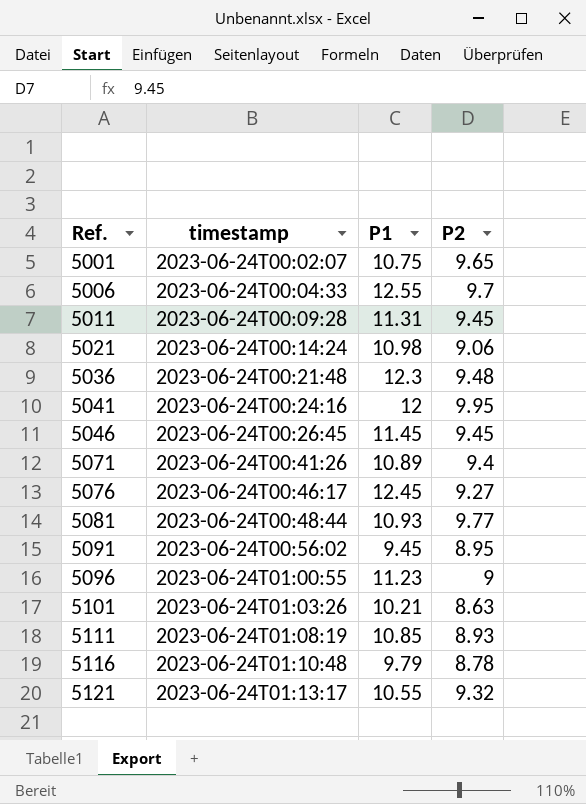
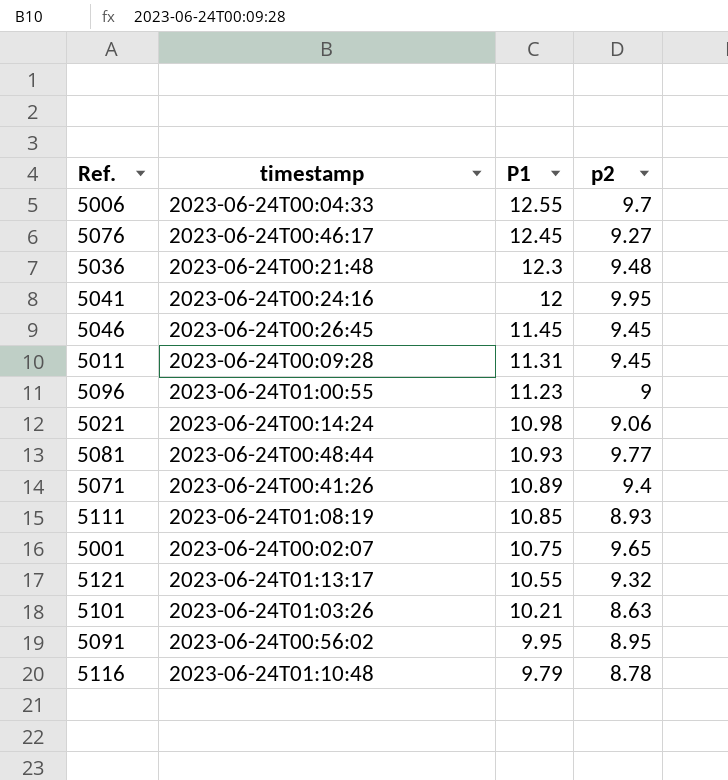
row order: Ref. ascending -> P1 descending
column name: P2 -> p2
5091 | P1: 9.45 -> 9.95

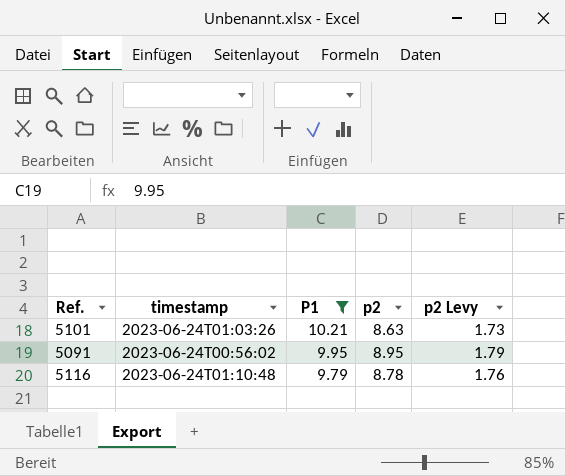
filter: none -> P1 <= 10.21
column p2 Levy | formula: none -> [p2] * 0.2

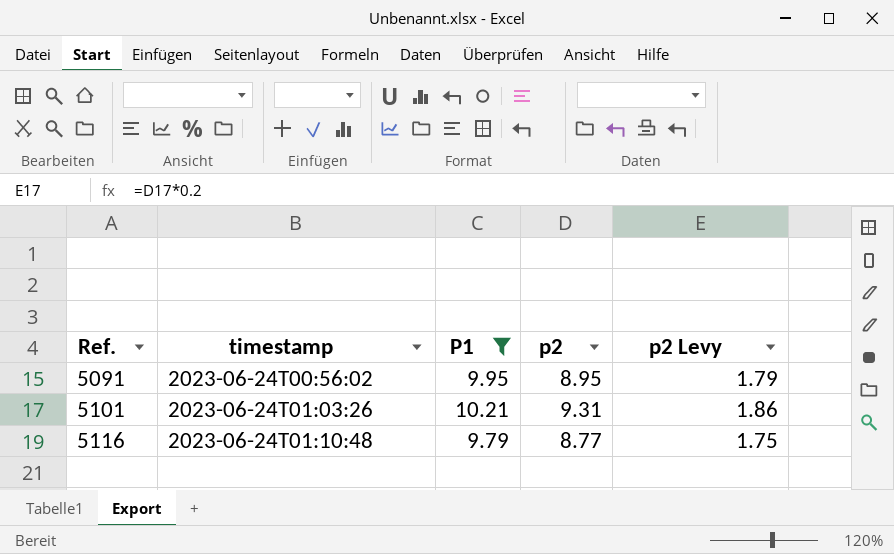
row order: P1 descending -> Ref. ascending
5101 | p2: 8.63 -> 9.31
5101 | p2 Levy: 1.73 -> 1.86
5116 | p2: 8.78 -> 8.77
5116 | p2 Levy: 1.76 -> 1.75

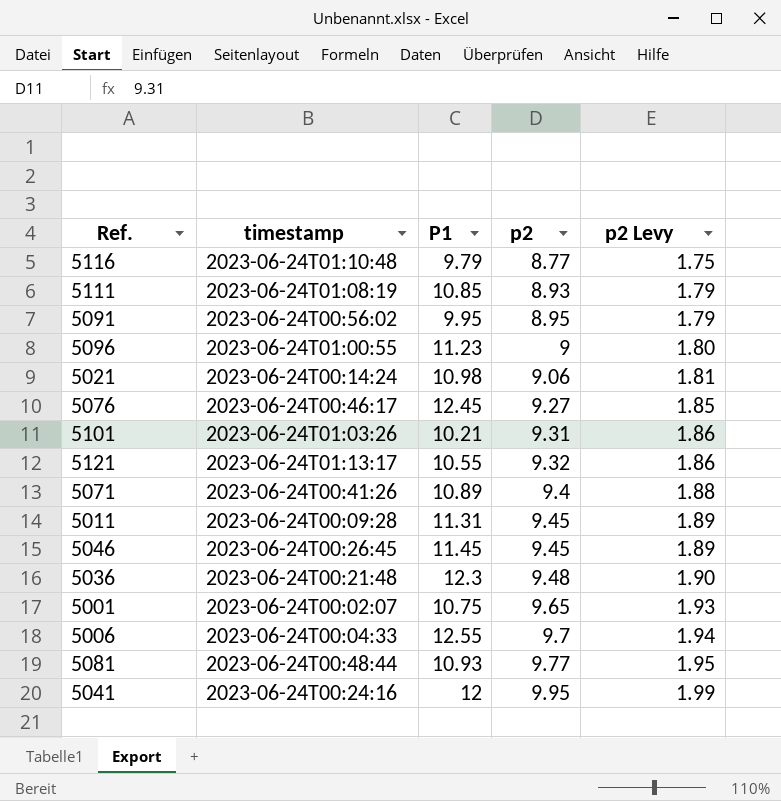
filter: P1 <= 10.21 -> none
row order: Ref. ascending -> p2 ascending

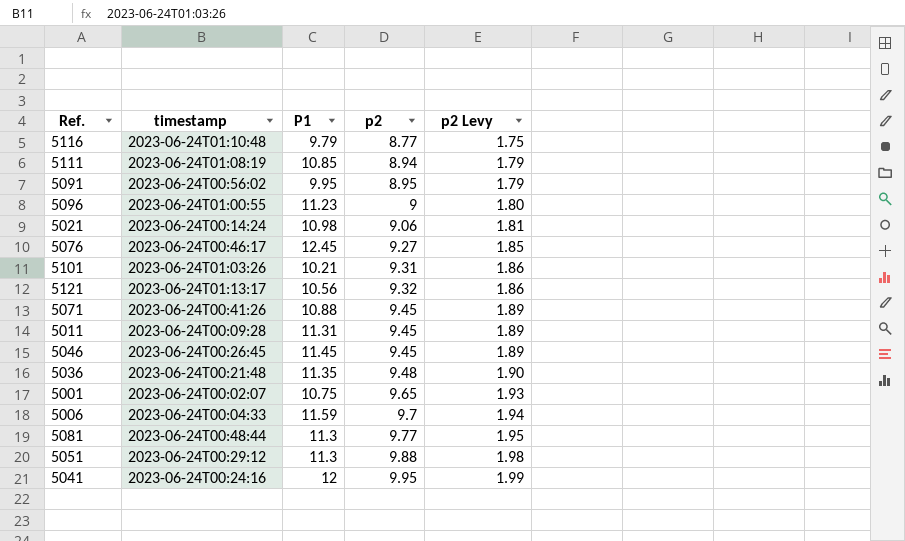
5111 | p2: 8.93 -> 8.94
5121 | P1: 10.55 -> 10.56
5071 | P1: 10.89 -> 10.88
5071 | p2: 9.4 -> 9.45
5071 | p2 Levy: 1.88 -> 1.89
5036 | P1: 12.3 -> 11.35
5006 | P1: 12.55 -> 11.59
5081 | P1: 10.93 -> 11.3
row 5051: none -> 2023-06-24T00:29:12 | 11.3 | 9.88 | 1.98

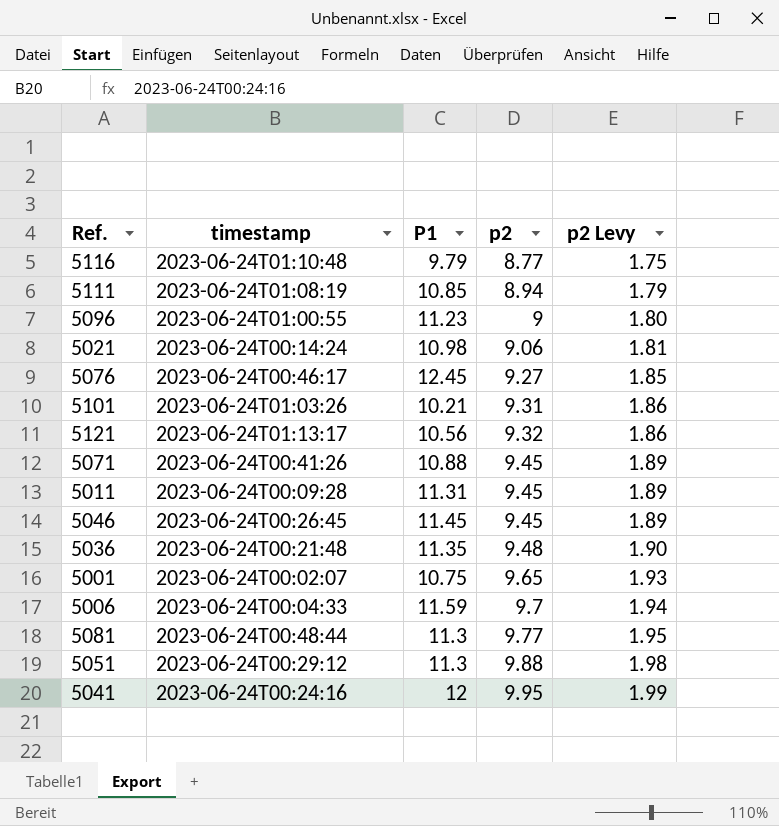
row 5091: 2023-06-24T00:56:02 | 9.95 | 8.95 | 1.79 -> none

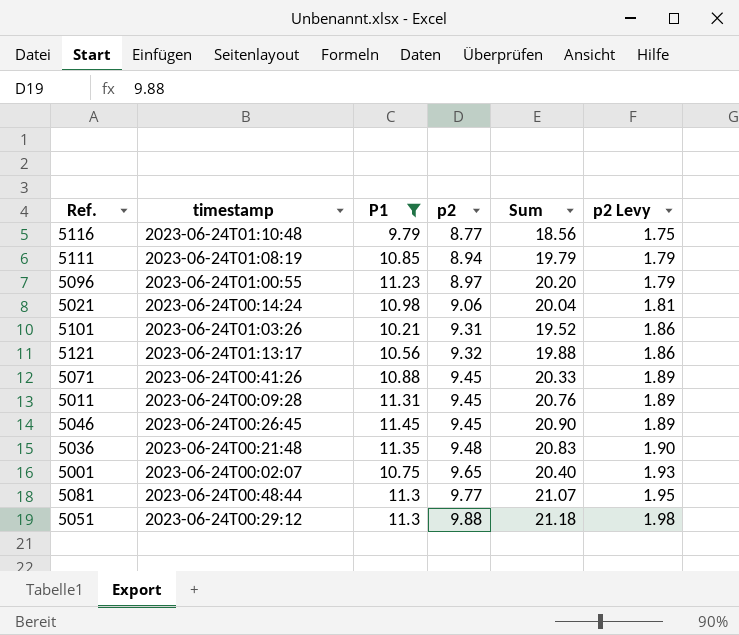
filter: none -> P1 <= 11.45
column Sum | formula: none -> [P1] + [p2]
5096 | p2: 9 -> 8.97
5096 | p2 Levy: 1.80 -> 1.79

